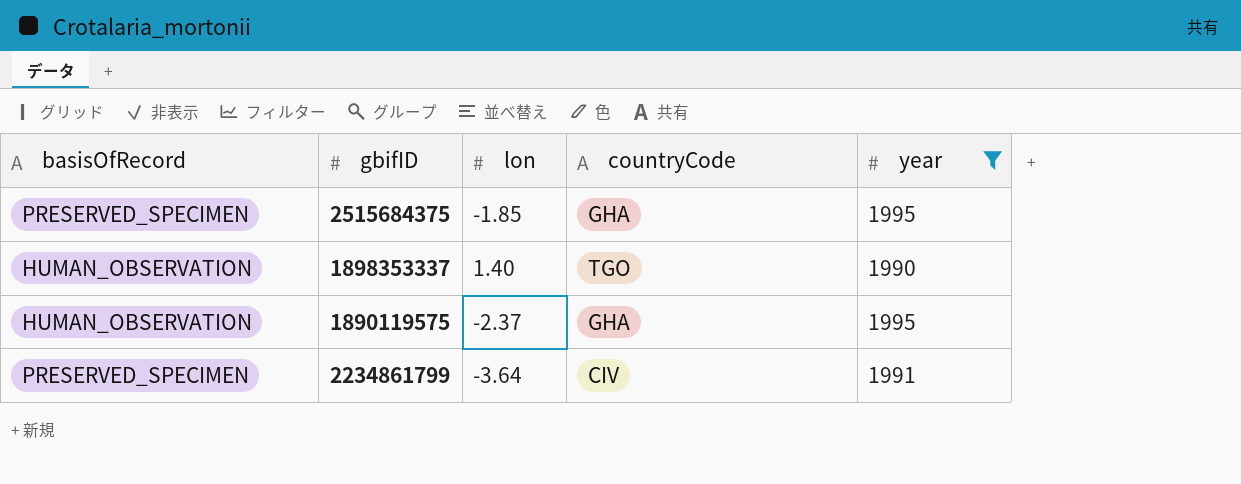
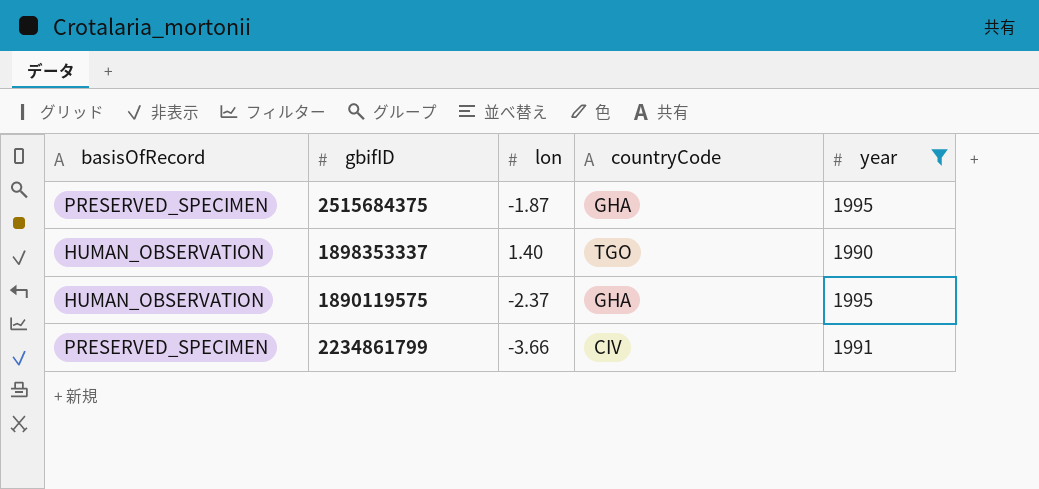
2515684375 | lon: -1.85 -> -1.87
2234861799 | lon: -3.64 -> -3.66

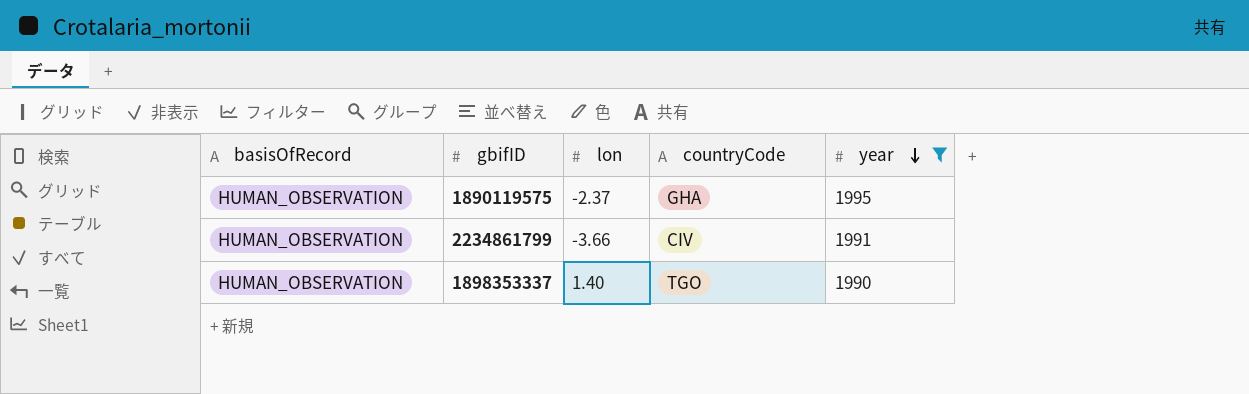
row order: none -> year descending
row 2515684375: PRESERVED_SPECIMEN | -1.87 | GHA | 1995 -> none
2234861799 | basisOfRecord: PRESERVED_SPECIMEN -> HUMAN_OBSERVATION

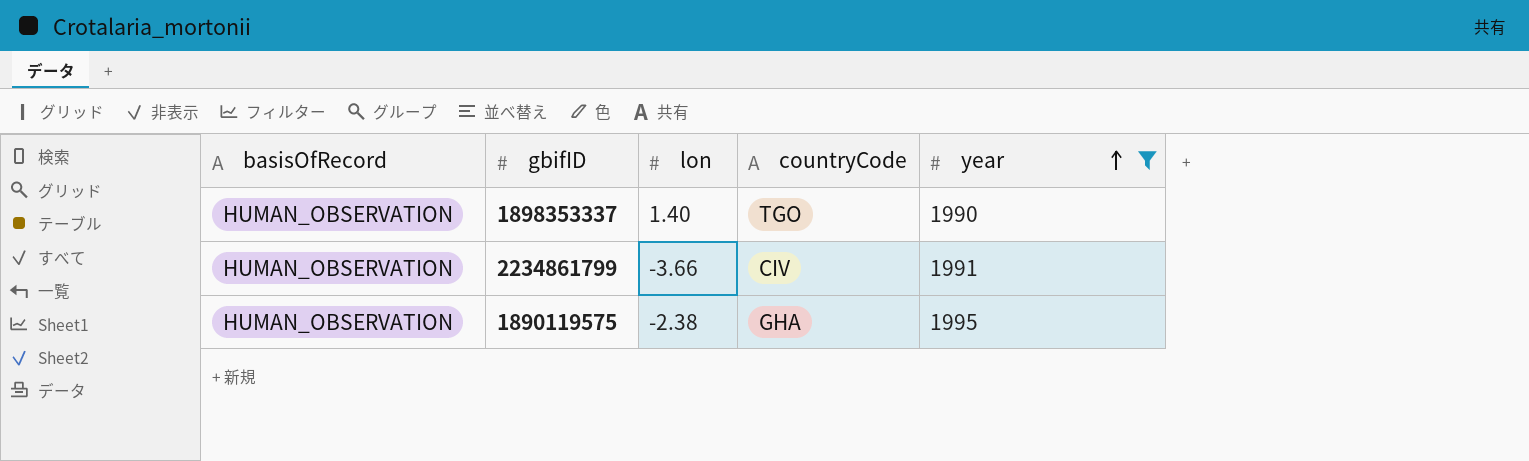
row order: year descending -> year ascending
1890119575 | lon: -2.37 -> -2.38

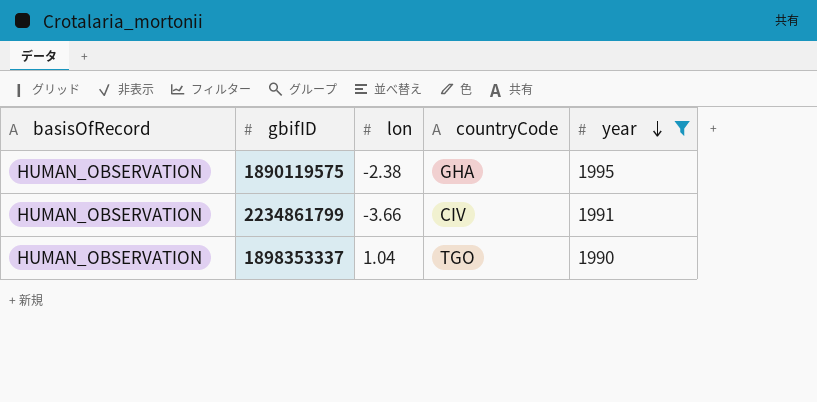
row order: year ascending -> year descending
1898353337 | lon: 1.40 -> 1.04

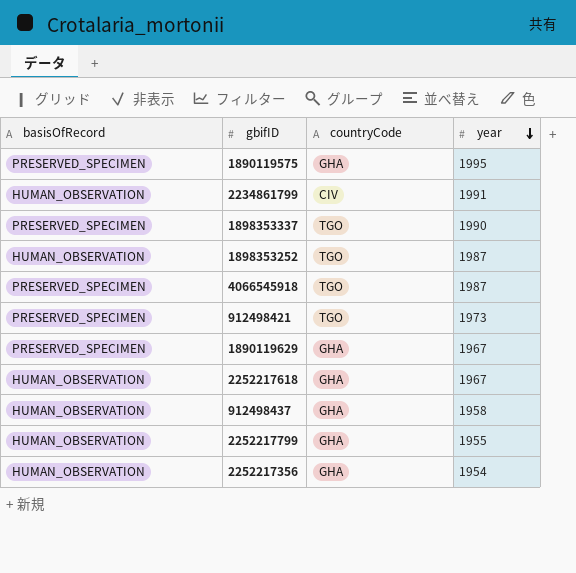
filter: year >= 1990 -> none
column lon | position: 3 -> none
1890119575 | basisOfRecord: HUMAN_OBSERVATION -> PRESERVED_SPECIMEN
1898353337 | basisOfRecord: HUMAN_OBSERVATION -> PRESERVED_SPECIMEN

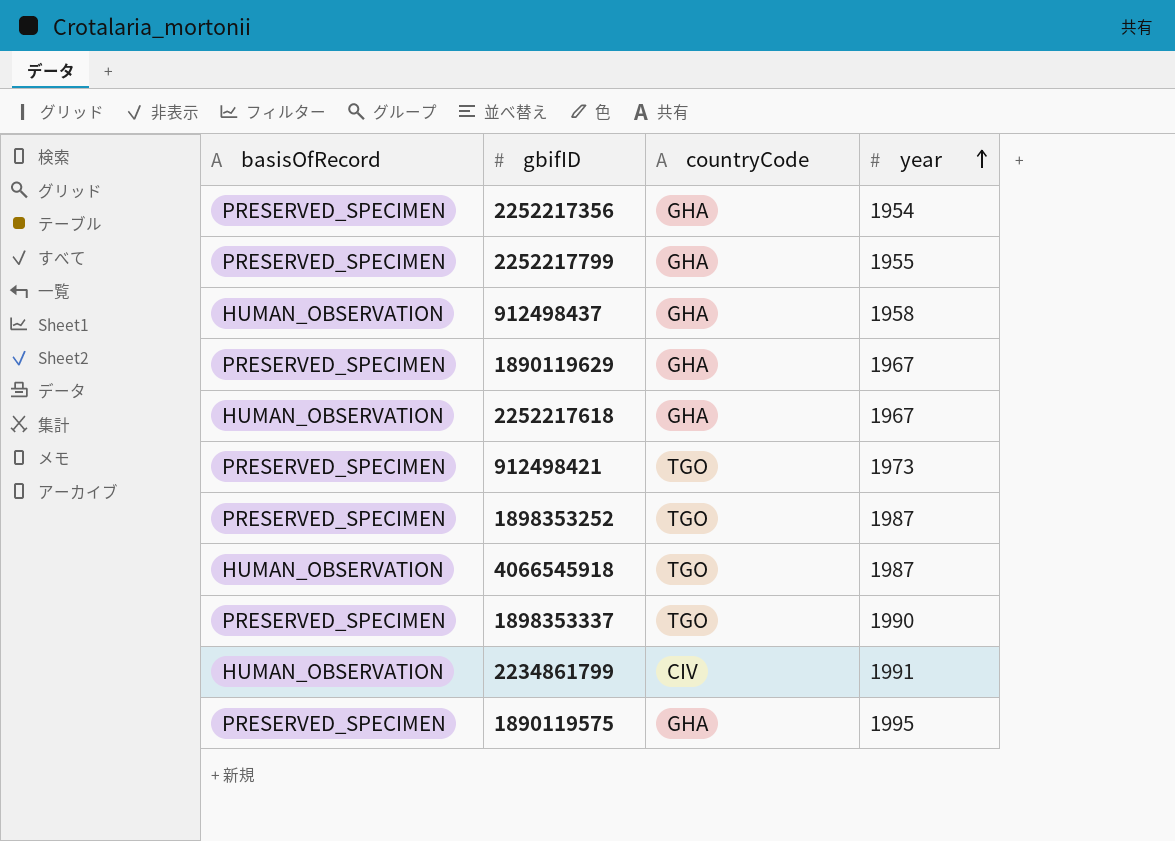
row order: year descending -> year ascending
2252217356 | basisOfRecord: HUMAN_OBSERVATION -> PRESERVED_SPECIMEN
2252217799 | basisOfRecord: HUMAN_OBSERVATION -> PRESERVED_SPECIMEN
1898353252 | basisOfRecord: HUMAN_OBSERVATION -> PRESERVED_SPECIMEN
4066545918 | basisOfRecord: PRESERVED_SPECIMEN -> HUMAN_OBSERVATION

